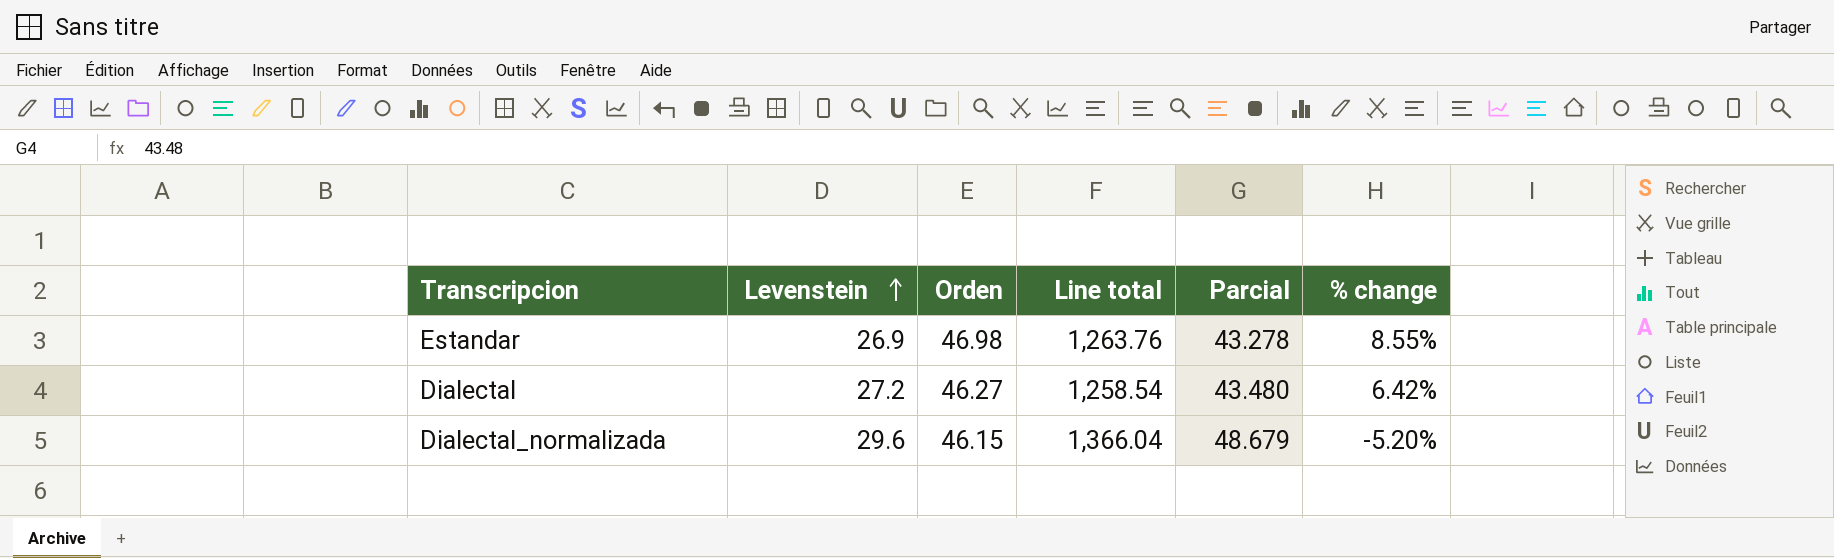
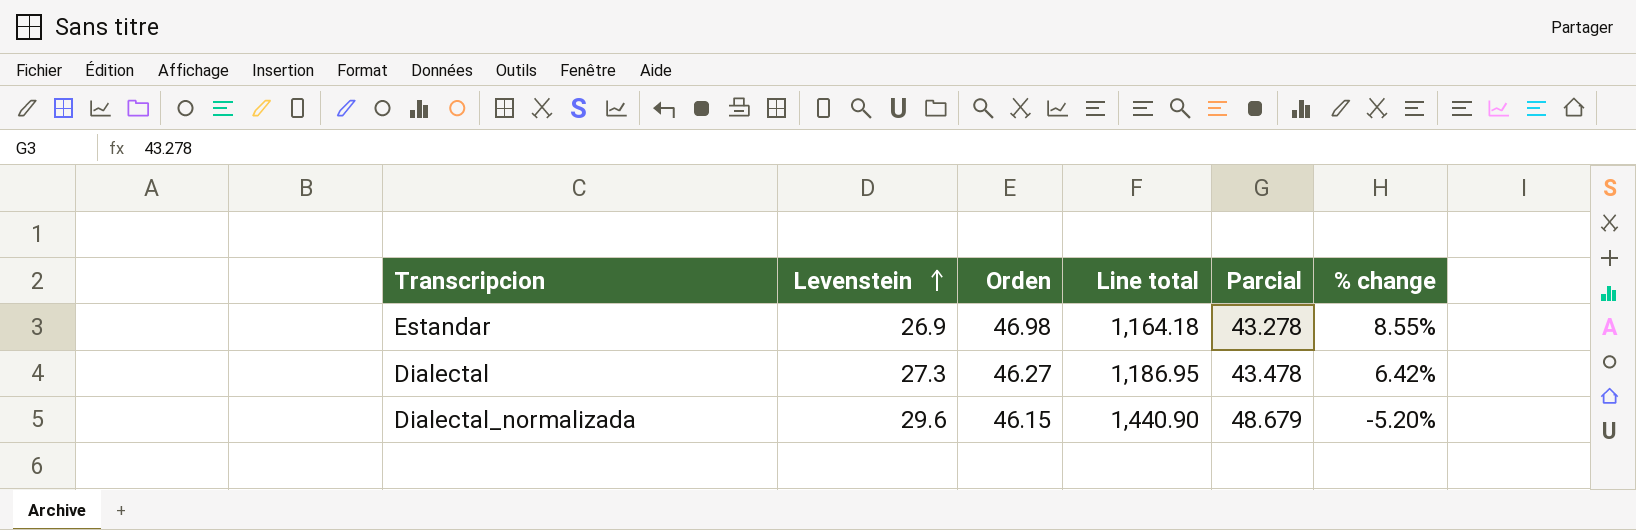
column Line total | formula: [Levenstein] * [Orden] -> [Levenstein] * [Parcial]
Dialectal | Levenstein: 27.2 -> 27.3
Dialectal | Parcial: 43.480 -> 43.478

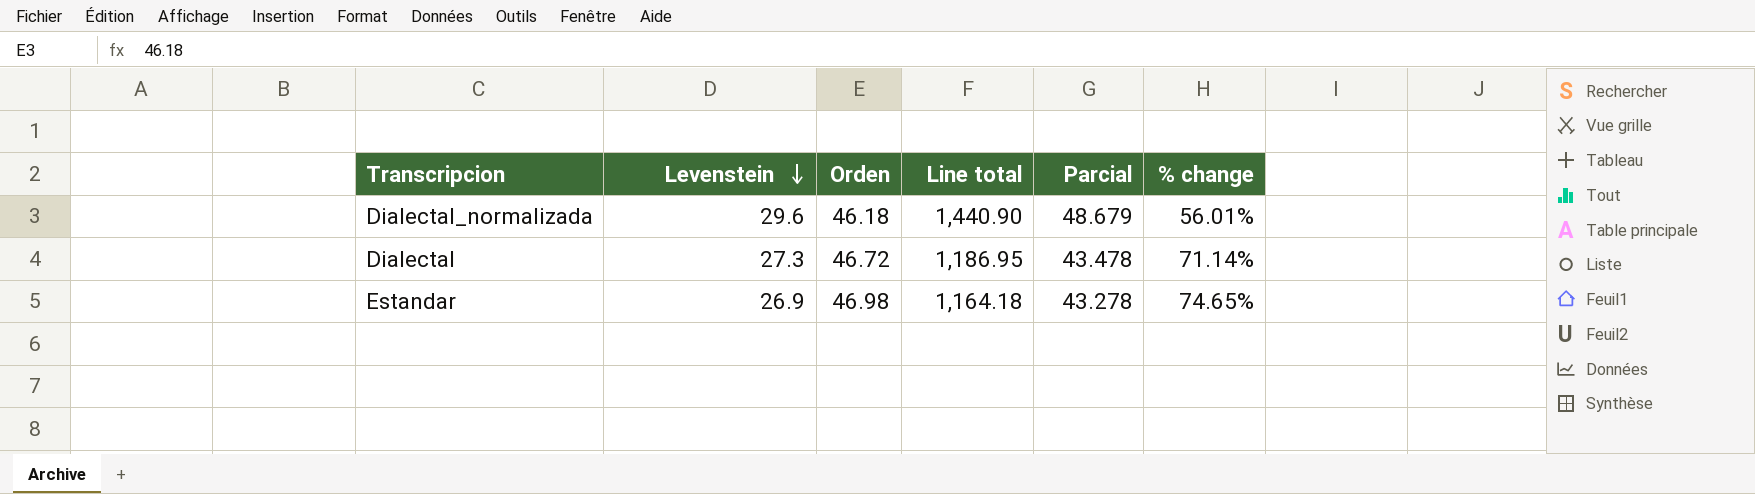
row order: Levenstein ascending -> Levenstein descending
column % change | formula: ([Orden] - [Parcial]) / [Parcial] -> ([Orden] - [Levenstein]) / [Levenstein]
Dialectal_normalizada | Orden: 46.15 -> 46.18
Dialectal | Orden: 46.27 -> 46.72

